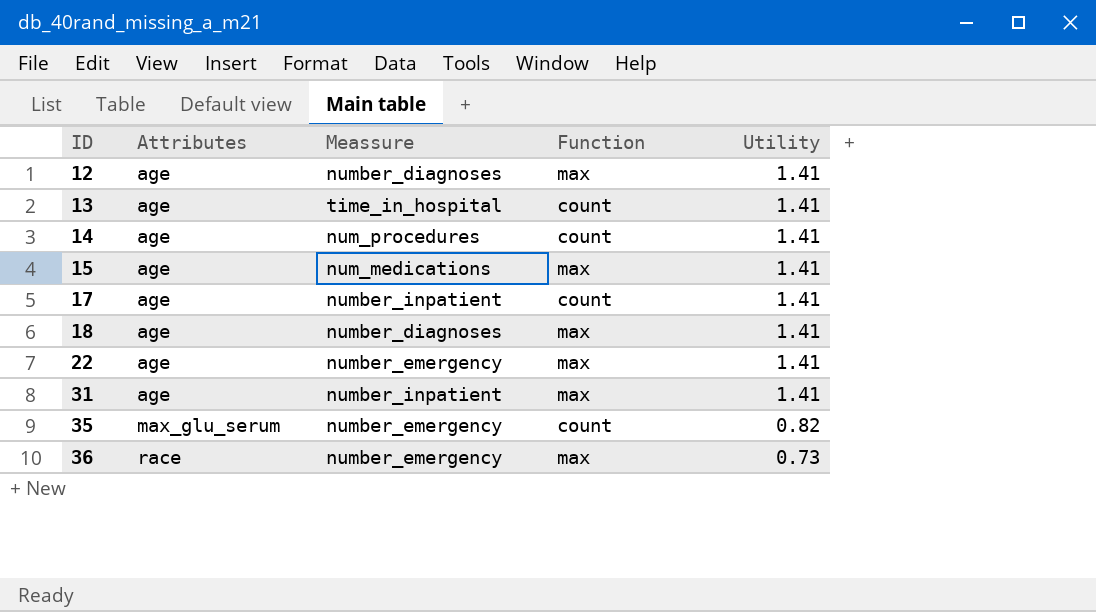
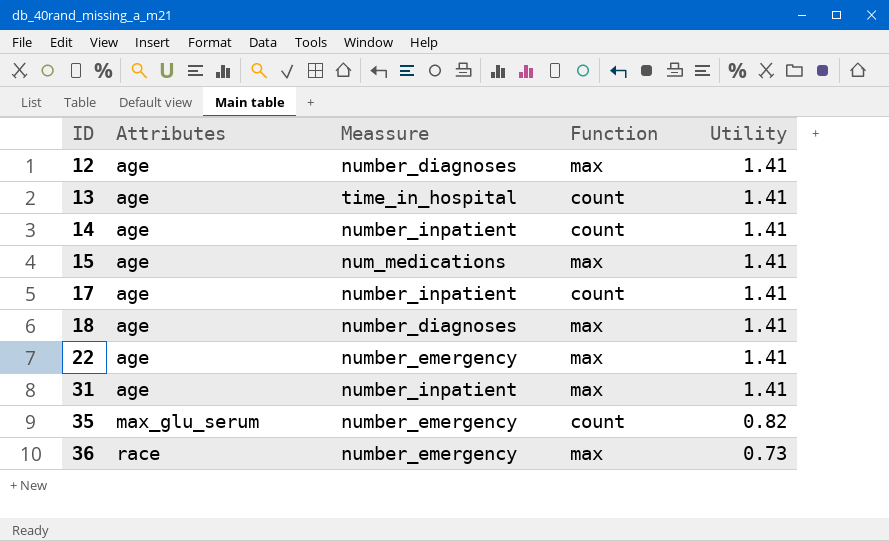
14 | Meassure: num_procedures -> number_inpatient

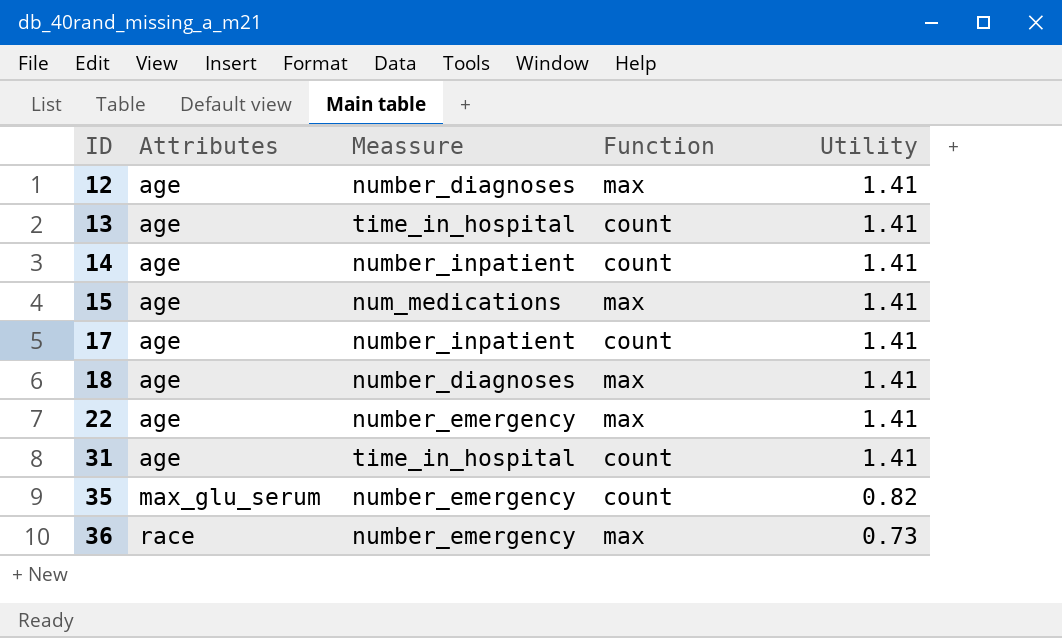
31 | Meassure: number_inpatient -> time_in_hospital
31 | Function: max -> count

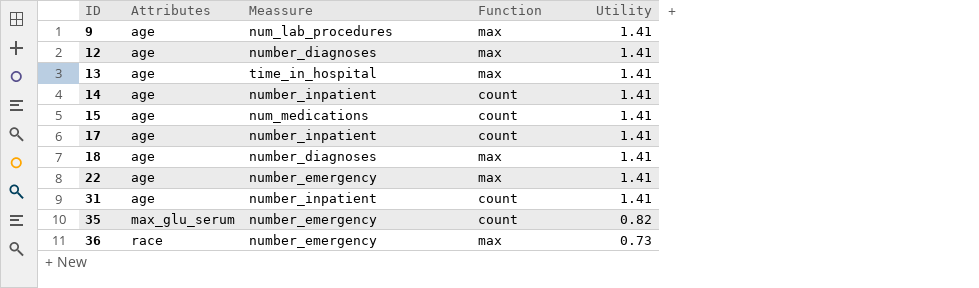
row 9: none -> age | num_lab_procedures | max | 1.41
13 | Function: count -> max
15 | Function: max -> count
31 | Meassure: time_in_hospital -> number_inpatient

